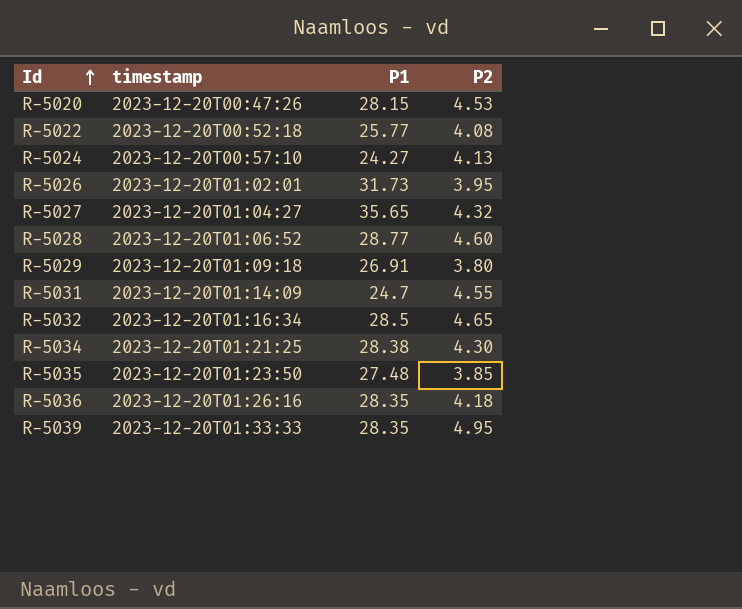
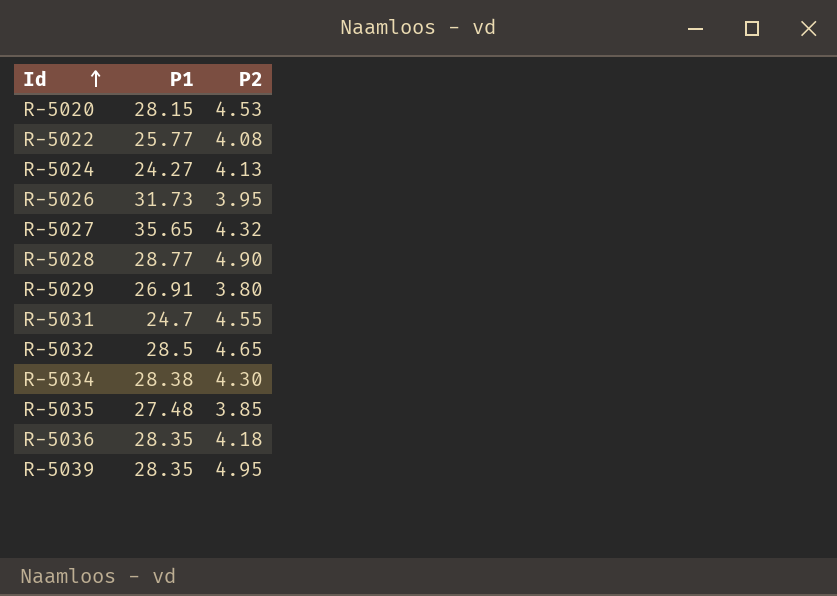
column timestamp | position: 2 -> none
R-5028 | P2: 4.60 -> 4.90

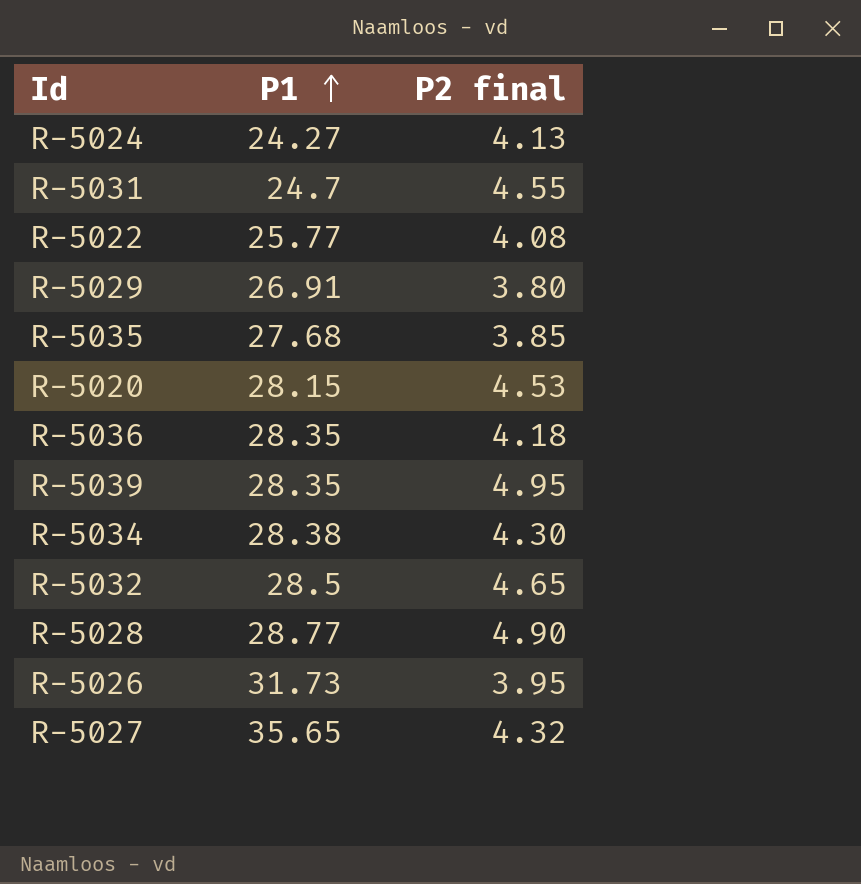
row order: Id ascending -> P1 ascending
column name: P2 -> P2 final
R-5035 | P1: 27.48 -> 27.68

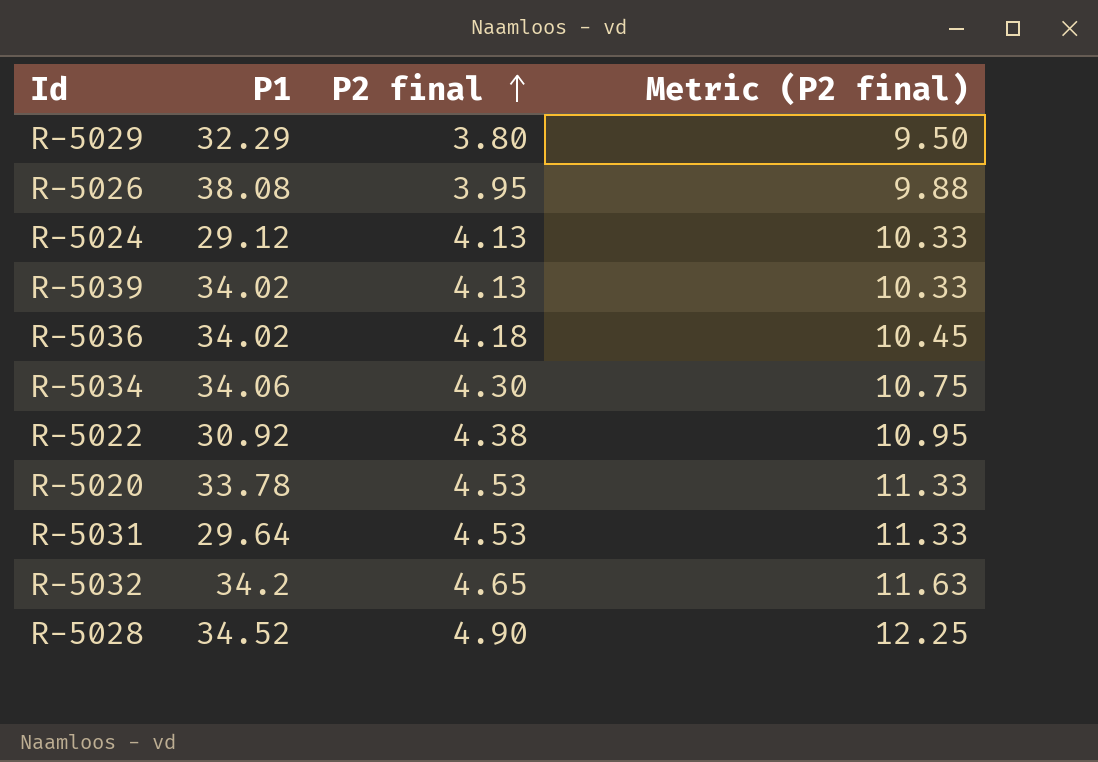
row order: P1 ascending -> P2 final ascending
column Metric (P2 final) | formula: none -> [P2 final] * 2.5
row R-5035: 27.68 | 3.85 -> none
row R-5027: 35.65 | 4.32 -> none
R-5029 | P1: 26.91 -> 32.29
R-5026 | P1: 31.73 -> 38.08
R-5024 | P1: 24.27 -> 29.12
R-5039 | P1: 28.35 -> 34.02
R-5039 | P2 final: 4.95 -> 4.13
R-5036 | P1: 28.35 -> 34.02
R-5034 | P1: 28.38 -> 34.06
R-5022 | P1: 25.77 -> 30.92
R-5022 | P2 final: 4.08 -> 4.38
R-5020 | P1: 28.15 -> 33.78
R-5031 | P1: 24.7 -> 29.64
R-5031 | P2 final: 4.55 -> 4.53
R-5032 | P1: 28.5 -> 34.2
R-5028 | P1: 28.77 -> 34.52

